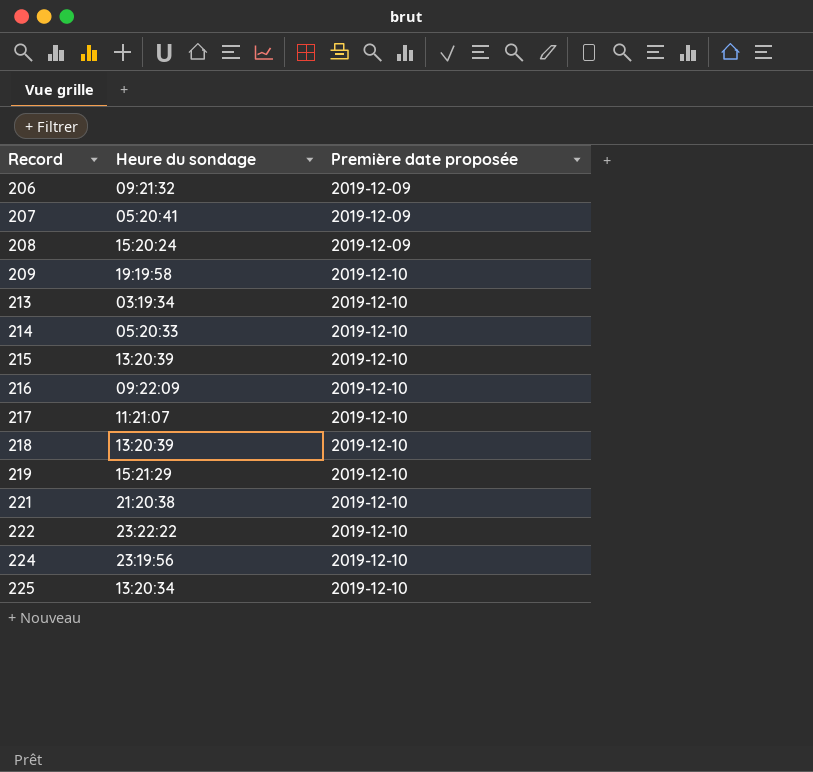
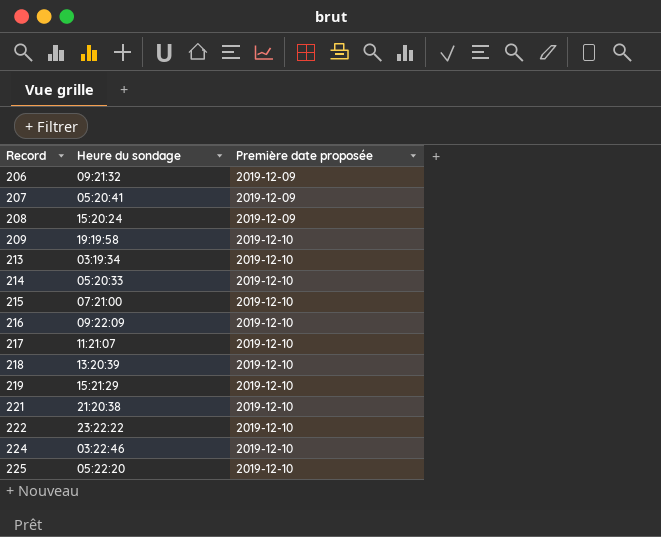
215 | Heure du sondage: 13:20:39 -> 07:21:00
224 | Heure du sondage: 23:19:56 -> 03:22:46
225 | Heure du sondage: 13:20:34 -> 05:22:20

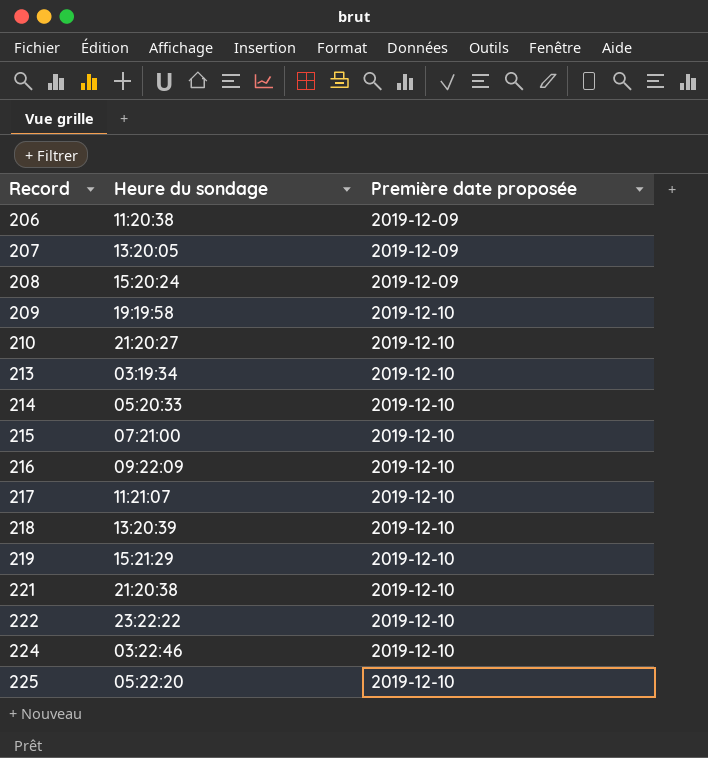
206 | Heure du sondage: 09:21:32 -> 11:20:38
207 | Heure du sondage: 05:20:41 -> 13:20:05
row 210: none -> 21:20:27 | 2019-12-10

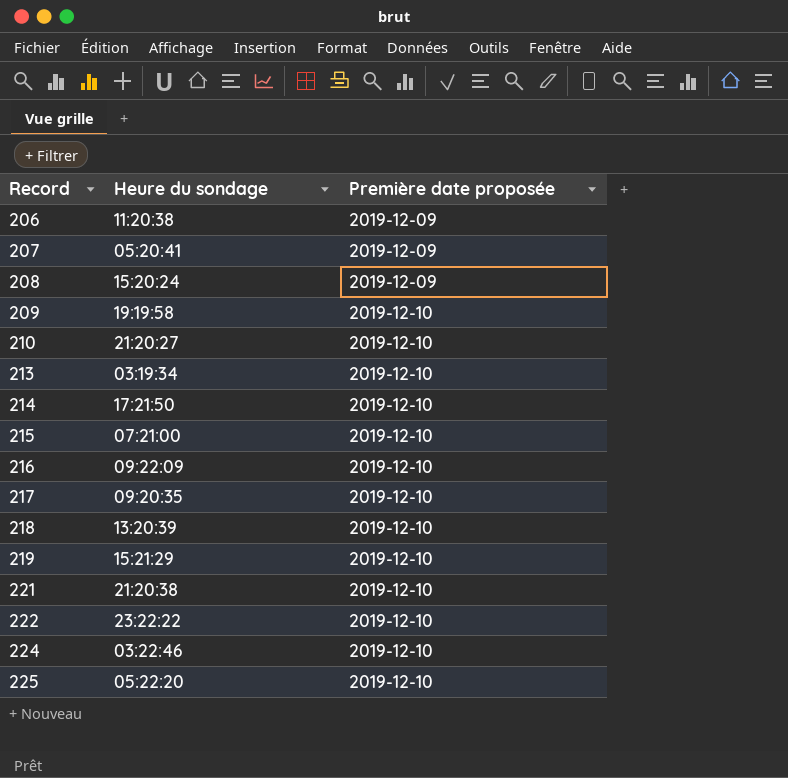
207 | Heure du sondage: 13:20:05 -> 05:20:41
214 | Heure du sondage: 05:20:33 -> 17:21:50
217 | Heure du sondage: 11:21:07 -> 09:20:35

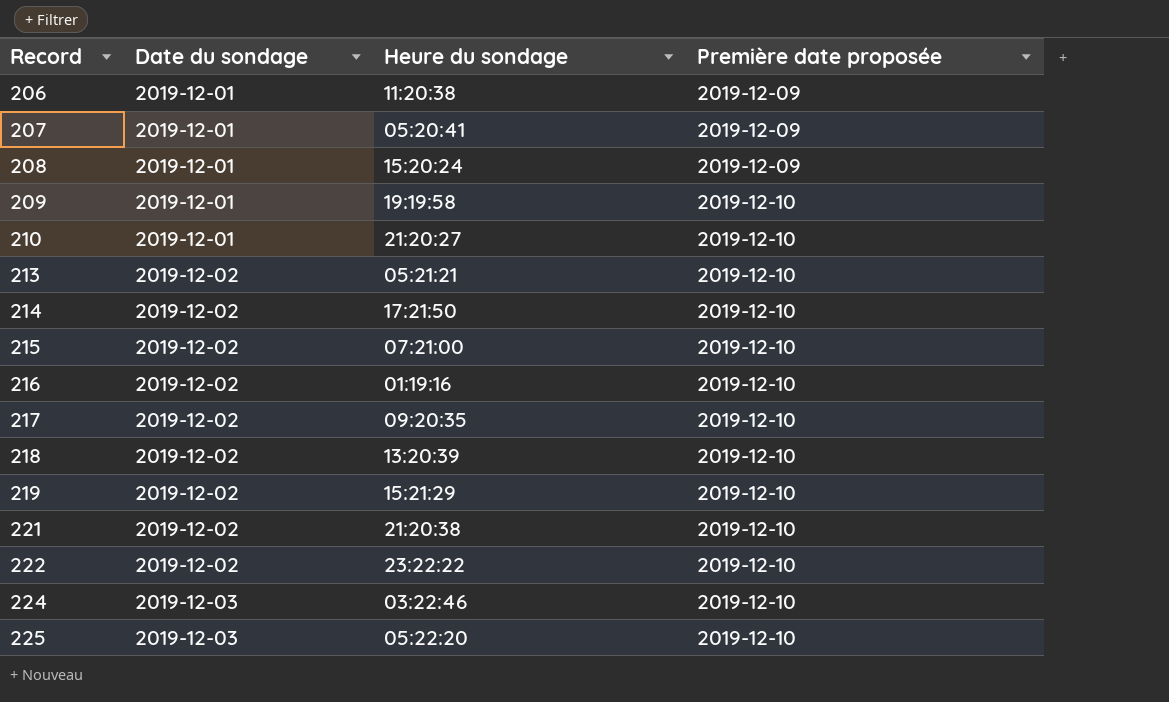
column Date du sondage | position: none -> 2
213 | Heure du sondage: 03:19:34 -> 05:21:21
216 | Heure du sondage: 09:22:09 -> 01:19:16

